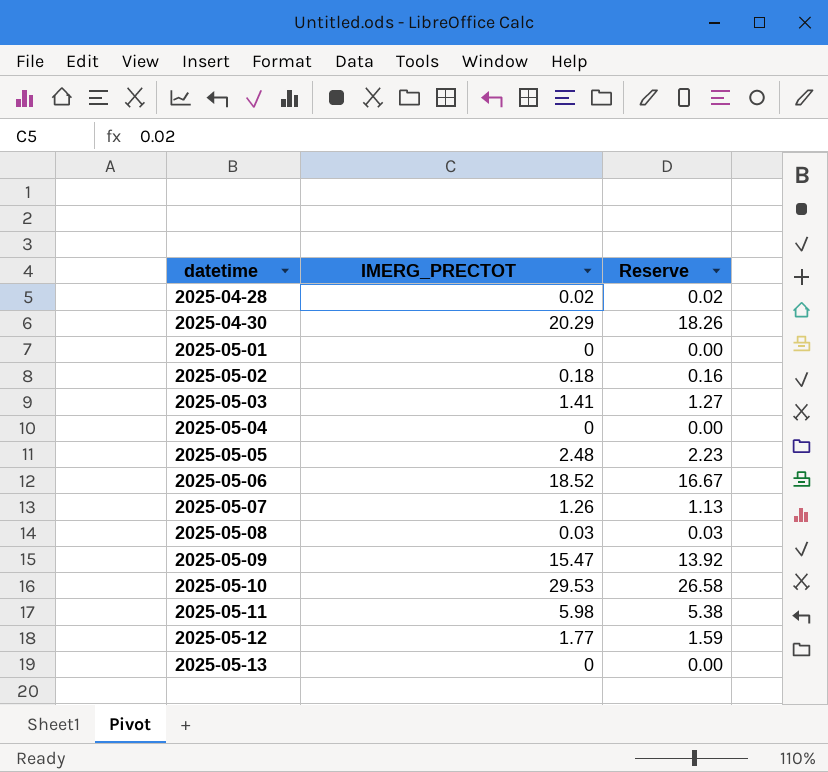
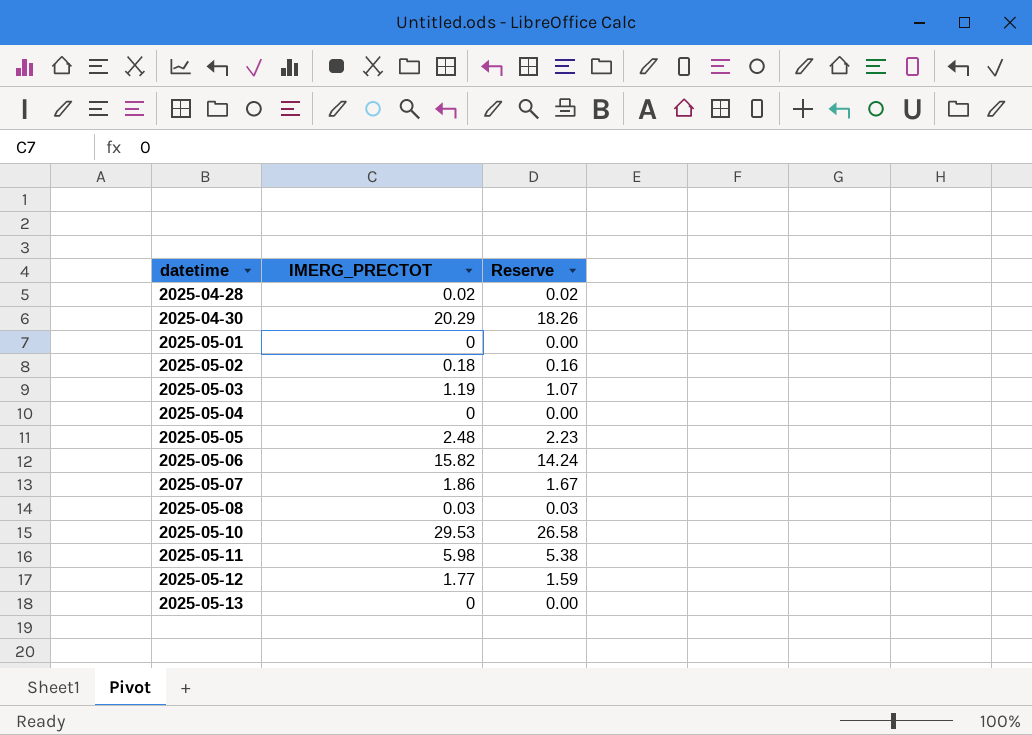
row 2025-05-09: 15.47 | 13.92 -> none
2025-05-03 | IMERG_PRECTOT: 1.41 -> 1.19
2025-05-03 | Reserve: 1.27 -> 1.07
2025-05-06 | IMERG_PRECTOT: 18.52 -> 15.82
2025-05-06 | Reserve: 16.67 -> 14.24
2025-05-07 | IMERG_PRECTOT: 1.26 -> 1.86
2025-05-07 | Reserve: 1.13 -> 1.67

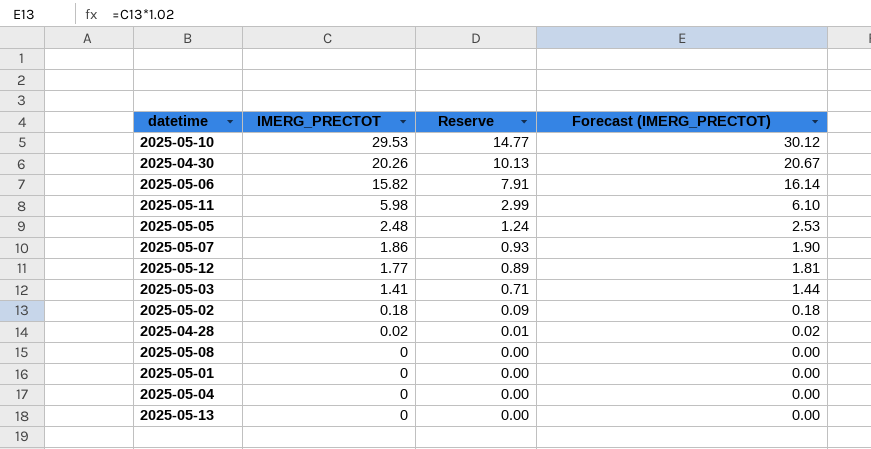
row order: datetime ascending -> IMERG_PRECTOT descending
column Reserve | formula: [IMERG_PRECTOT] * 0.9 -> [IMERG_PRECTOT] * 0.5
column Forecast (IMERG_PRECTOT) | formula: none -> [IMERG_PRECTOT] * 1.02
2025-04-30 | IMERG_PRECTOT: 20.29 -> 20.26
2025-05-03 | IMERG_PRECTOT: 1.19 -> 1.41
2025-05-08 | IMERG_PRECTOT: 0.03 -> 0

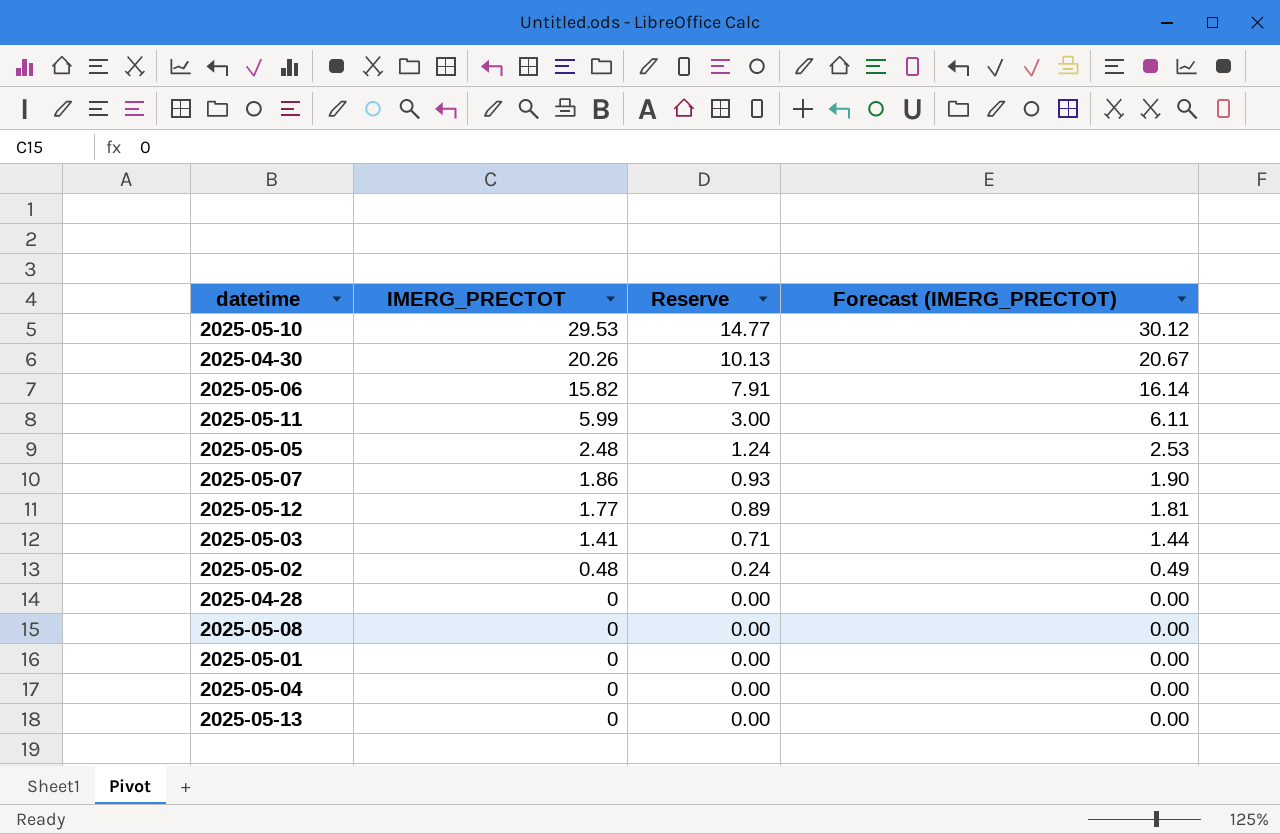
2025-05-11 | IMERG_PRECTOT: 5.98 -> 5.99
2025-05-11 | Reserve: 2.99 -> 3.00
2025-05-11 | Forecast (IMERG_PRECTOT): 6.10 -> 6.11
2025-05-02 | IMERG_PRECTOT: 0.18 -> 0.48
2025-05-02 | Reserve: 0.09 -> 0.24
2025-05-02 | Forecast (IMERG_PRECTOT): 0.18 -> 0.49
2025-04-28 | IMERG_PRECTOT: 0.02 -> 0
2025-04-28 | Reserve: 0.01 -> 0.00
2025-04-28 | Forecast (IMERG_PRECTOT): 0.02 -> 0.00

